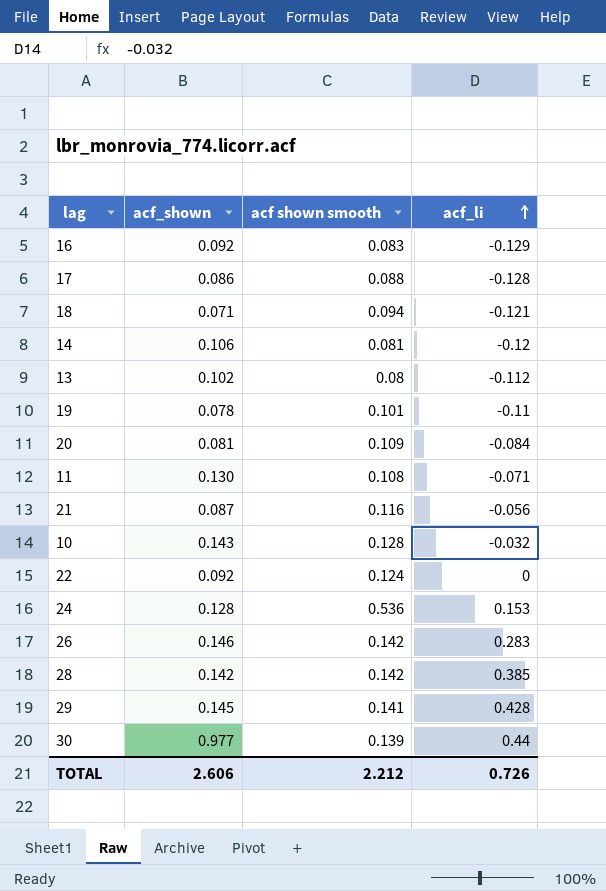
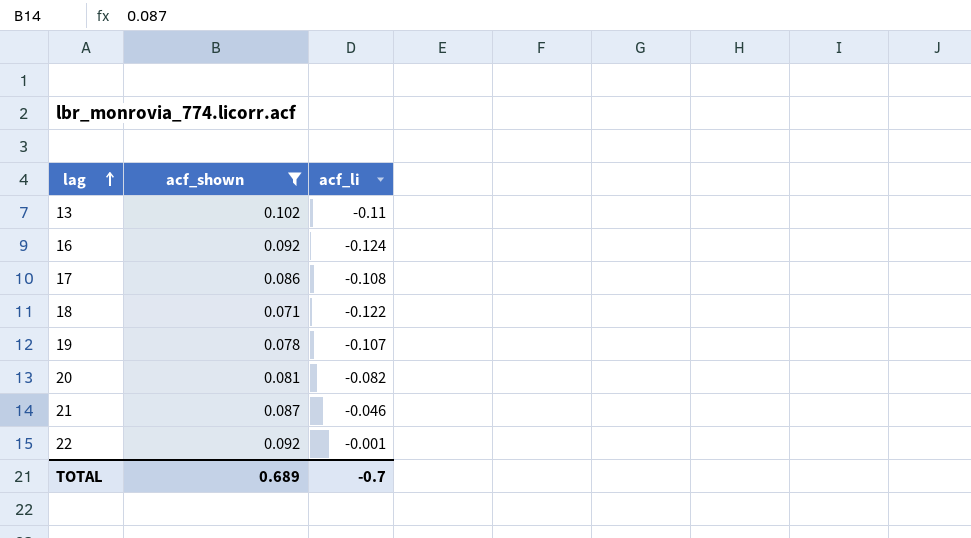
filter: none -> acf_shown <= 0.102
row order: acf_li ascending -> lag ascending
column acf shown smooth | position: 3 -> none
13 | acf_li: -0.112 -> -0.11
16 | acf_li: -0.129 -> -0.124
17 | acf_li: -0.128 -> -0.108
18 | acf_li: -0.121 -> -0.122
19 | acf_li: -0.11 -> -0.107
20 | acf_li: -0.084 -> -0.082
21 | acf_li: -0.056 -> -0.046
22 | acf_li: 0 -> -0.001
TOTAL | acf_shown: 2.606 -> 0.689
TOTAL | acf_li: 0.726 -> -0.7

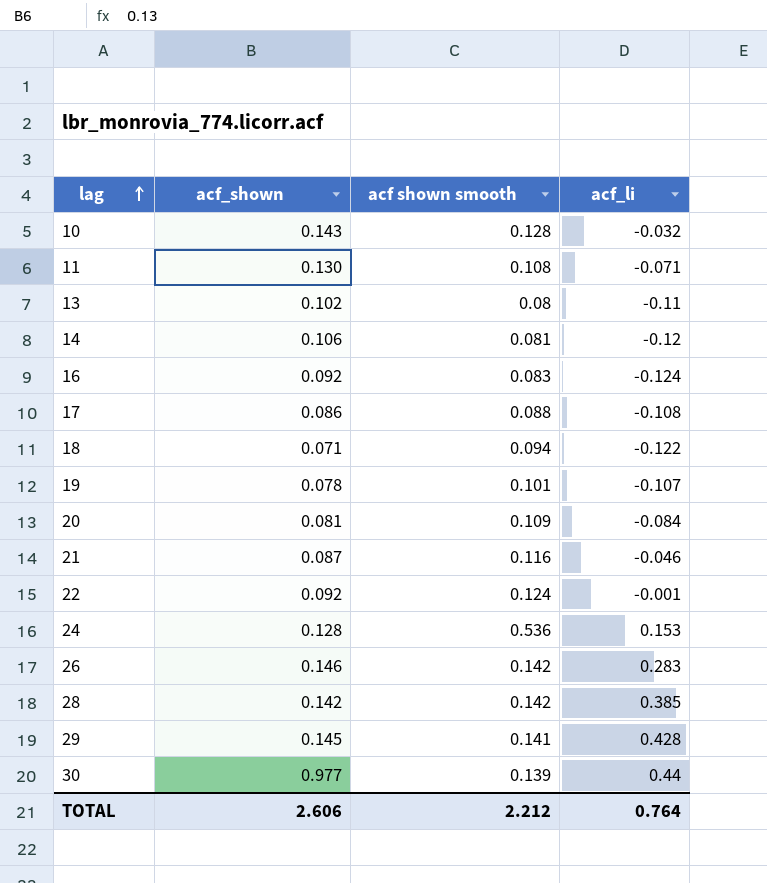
filter: acf_shown <= 0.102 -> none
column acf shown smooth | position: none -> 3
20 | acf_li: -0.082 -> -0.084
TOTAL | acf_shown: 0.689 -> 2.606
TOTAL | acf_li: -0.7 -> 0.764

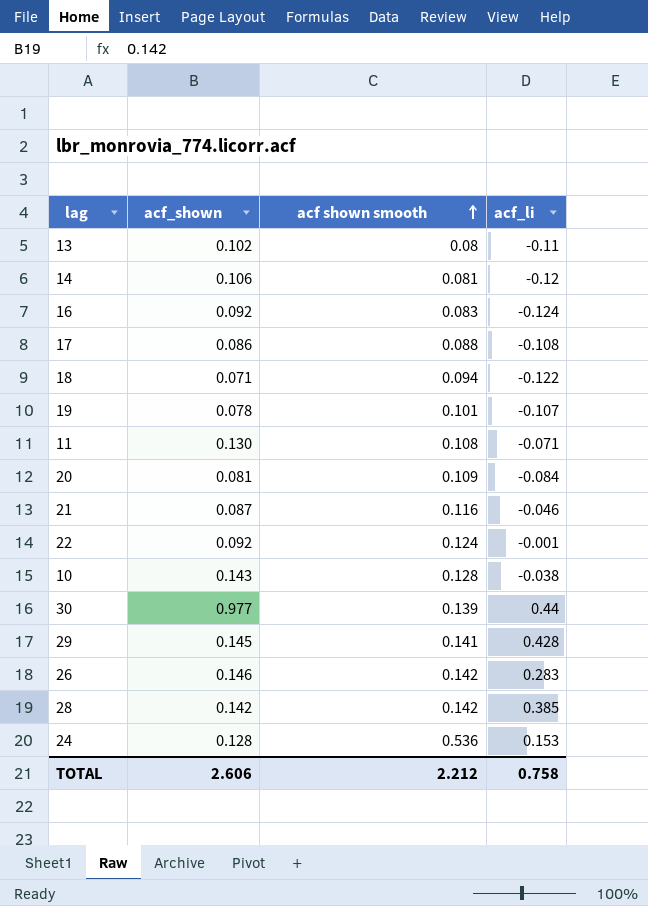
row order: lag ascending -> acf shown smooth ascending
10 | acf_li: -0.032 -> -0.038
TOTAL | acf_li: 0.764 -> 0.758

